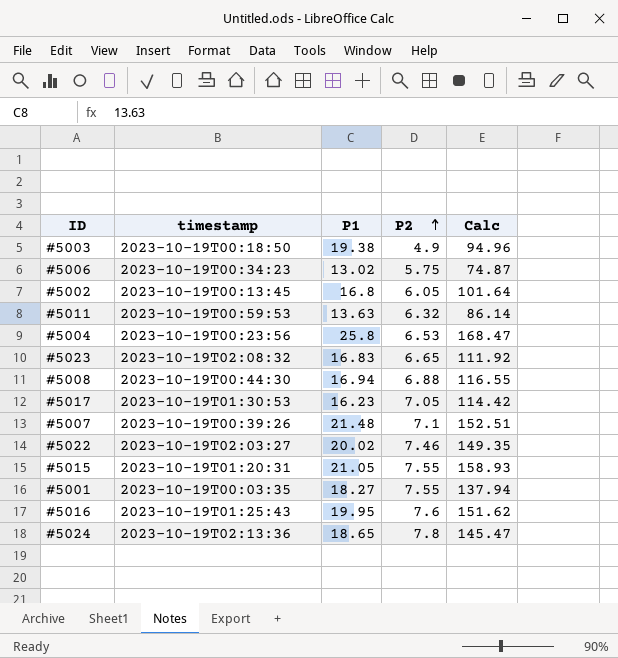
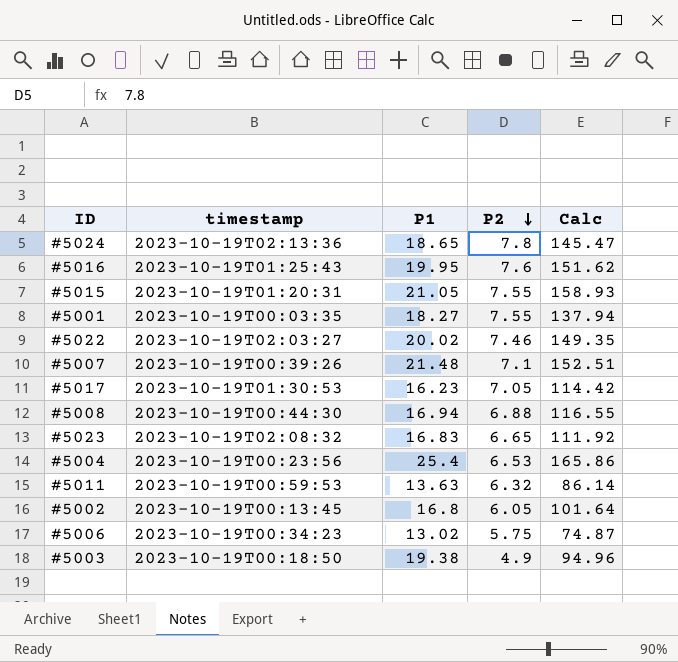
row order: P2 ascending -> P2 descending
#5004 | P1: 25.8 -> 25.4
#5004 | Calc: 168.47 -> 165.86

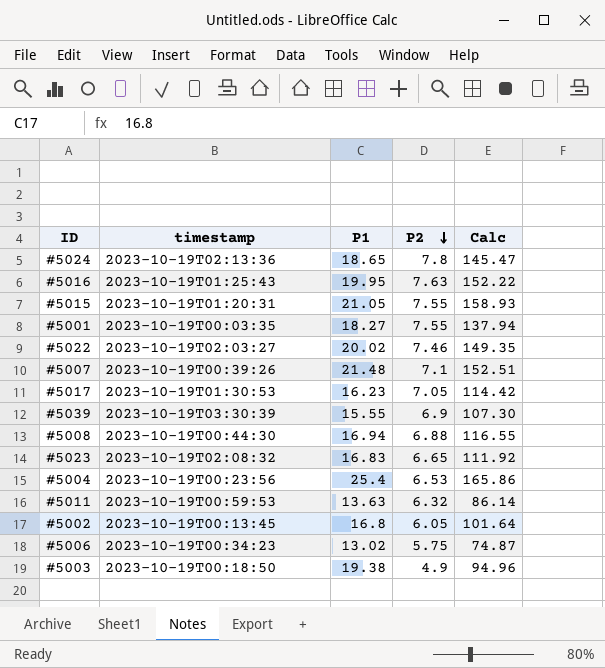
#5016 | P2: 7.6 -> 7.63
#5016 | Calc: 151.62 -> 152.22
row #5039: none -> 2023-10-19T03:30:39 | 15.55 | 6.9 | 107.30

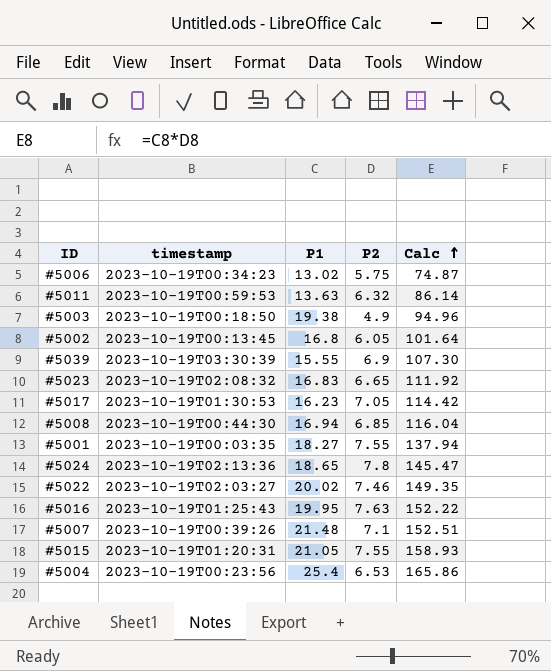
row order: P2 descending -> Calc ascending
#5008 | P2: 6.88 -> 6.85
#5008 | Calc: 116.55 -> 116.04

